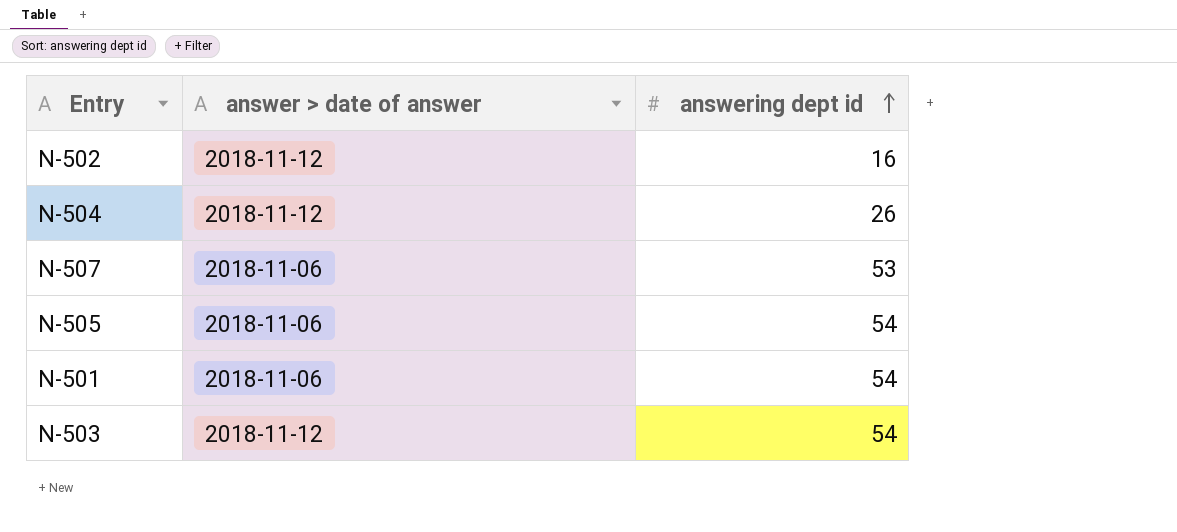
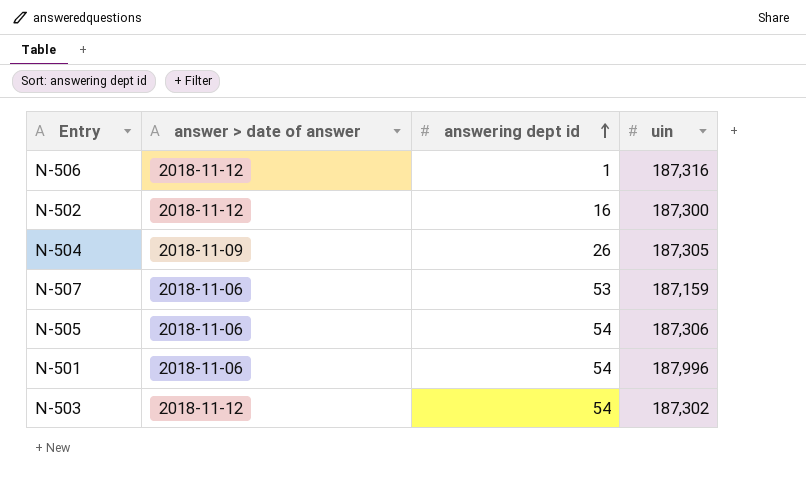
column uin | position: none -> 4
row N-506: none -> 2018-11-12 | 1 | 187,316
N-504 | answer > date of answer: 2018-11-12 -> 2018-11-09

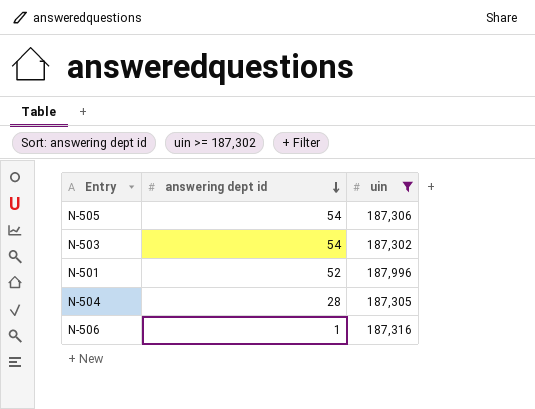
filter: none -> uin >= 187,302
row order: answering dept id ascending -> answering dept id descending
column answer > date of answer | position: 2 -> none
N-501 | answering dept id: 54 -> 52
N-504 | answering dept id: 26 -> 28

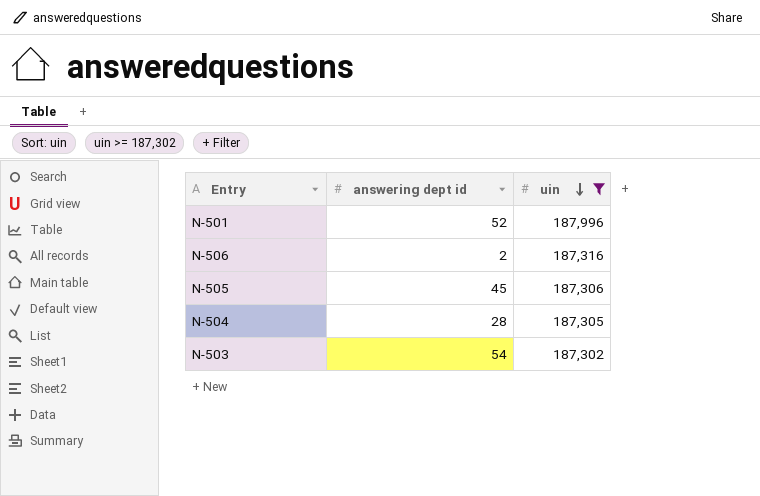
row order: answering dept id descending -> uin descending
N-506 | answering dept id: 1 -> 2
N-505 | answering dept id: 54 -> 45

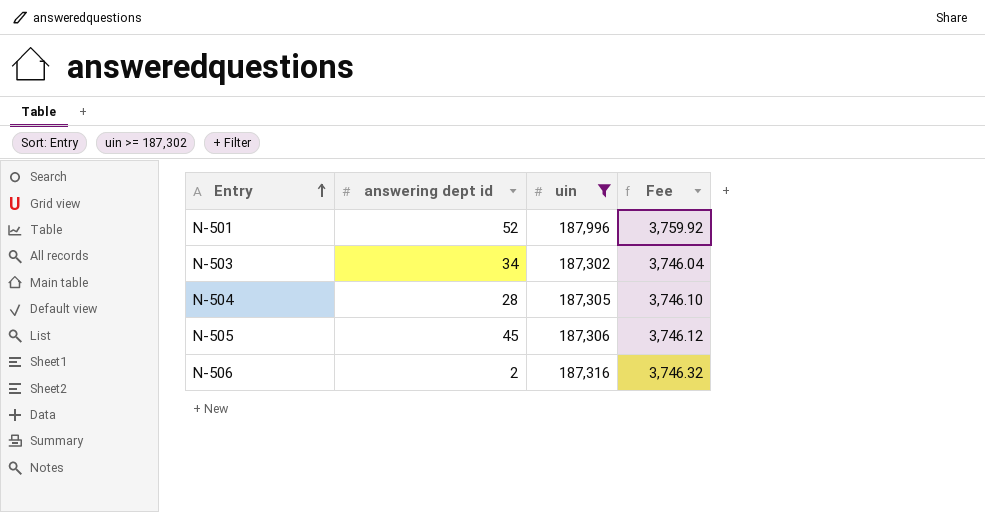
row order: uin descending -> Entry ascending
column Fee | formula: none -> [uin] * 0.02
N-503 | answering dept id: 54 -> 34

